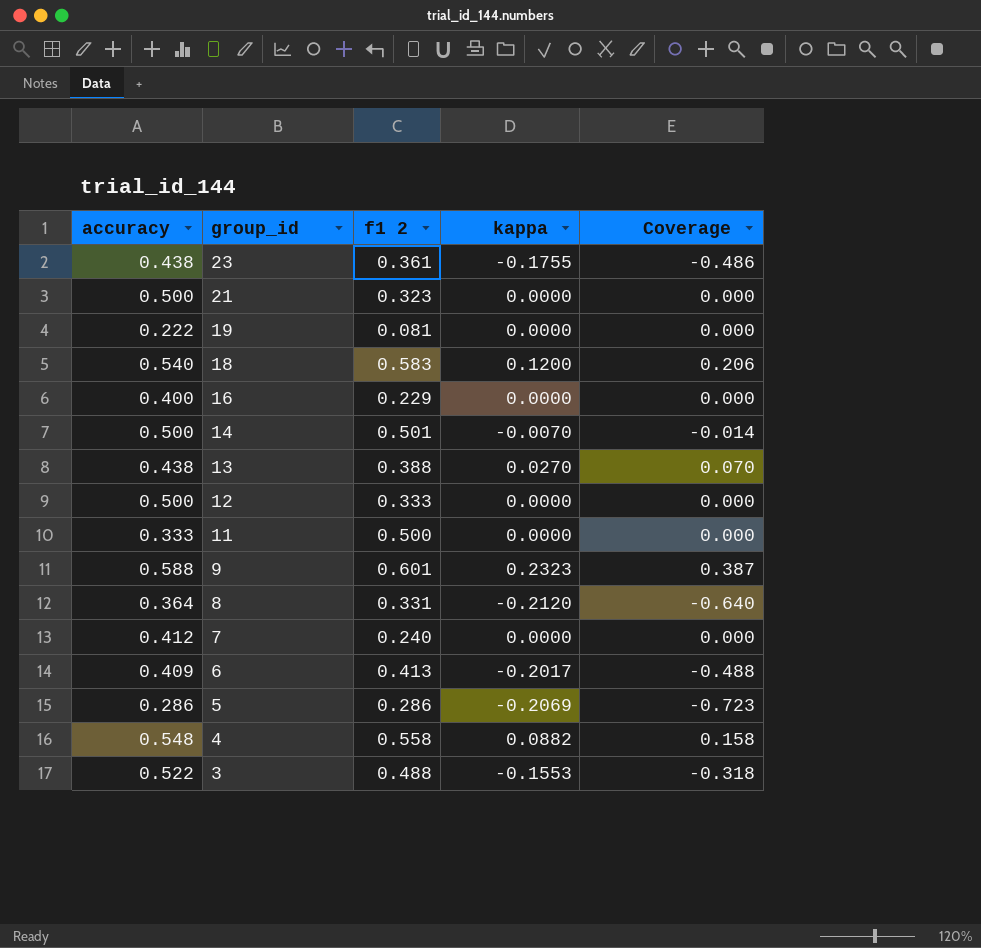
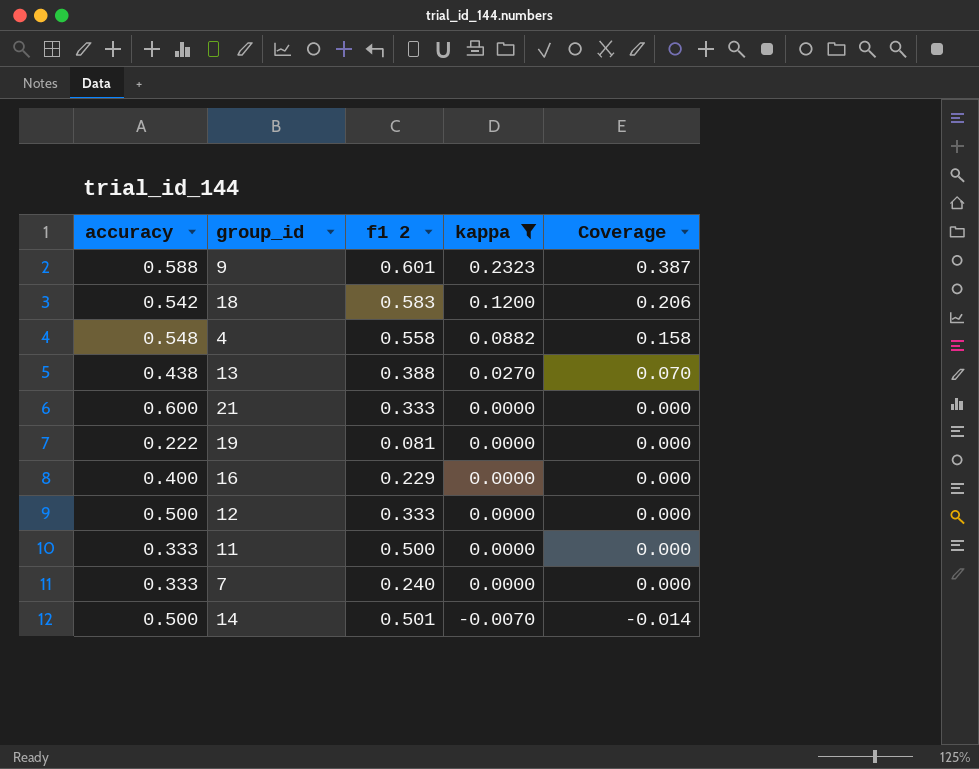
filter: none -> kappa >= -0.0070
row order: group_id descending -> kappa descending
18 | accuracy: 0.540 -> 0.542
21 | accuracy: 0.500 -> 0.600
21 | f1 2: 0.323 -> 0.333
7 | accuracy: 0.412 -> 0.333

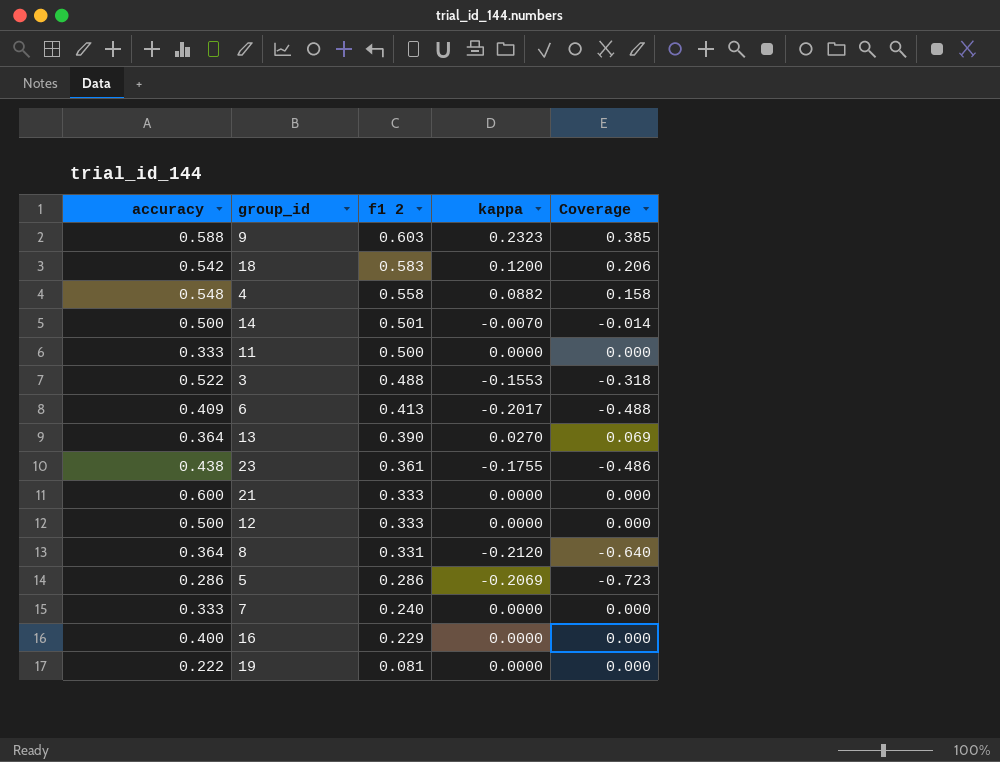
filter: kappa >= -0.0070 -> none
row order: kappa descending -> f1 2 descending
9 | f1 2: 0.601 -> 0.603
9 | Coverage: 0.387 -> 0.385
13 | accuracy: 0.438 -> 0.364
13 | f1 2: 0.388 -> 0.390
13 | Coverage: 0.070 -> 0.069

